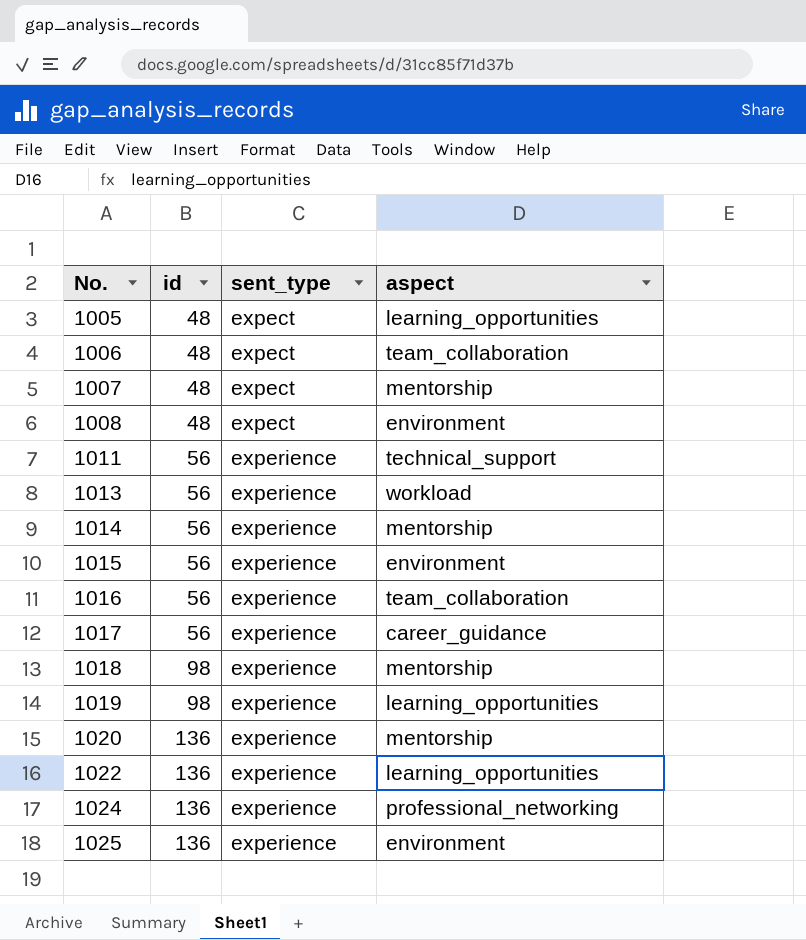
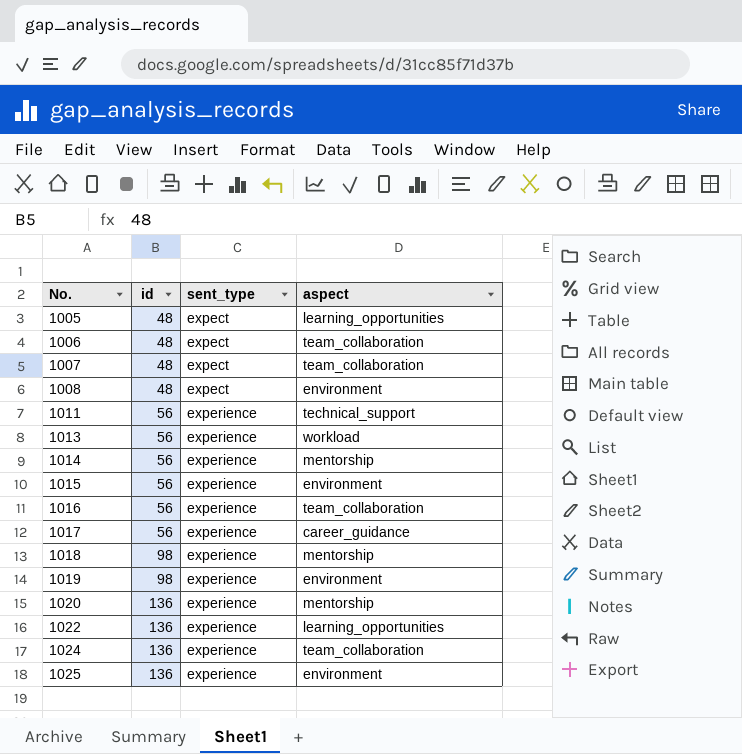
1007 | aspect: mentorship -> team_collaboration
1019 | aspect: learning_opportunities -> environment
1024 | aspect: professional_networking -> team_collaboration

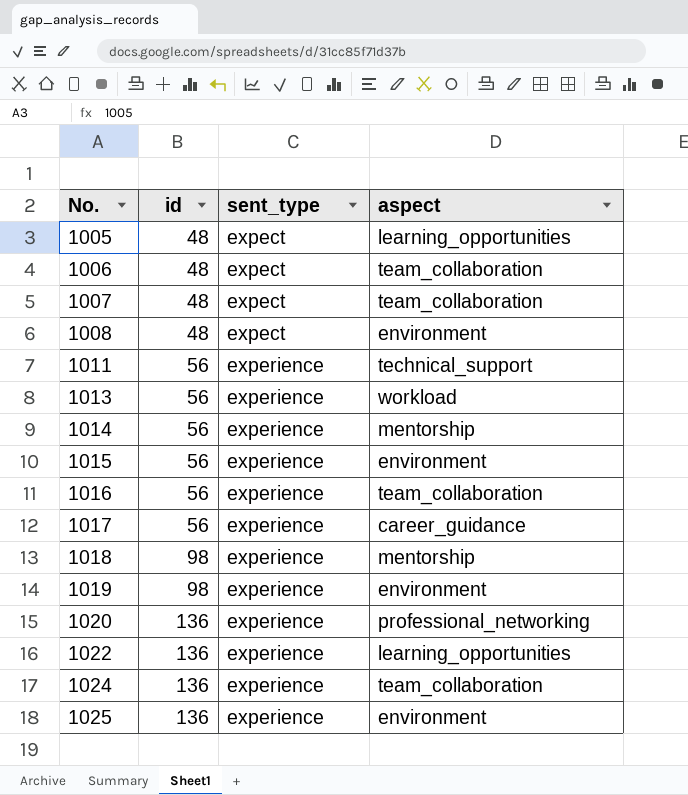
1020 | aspect: mentorship -> professional_networking

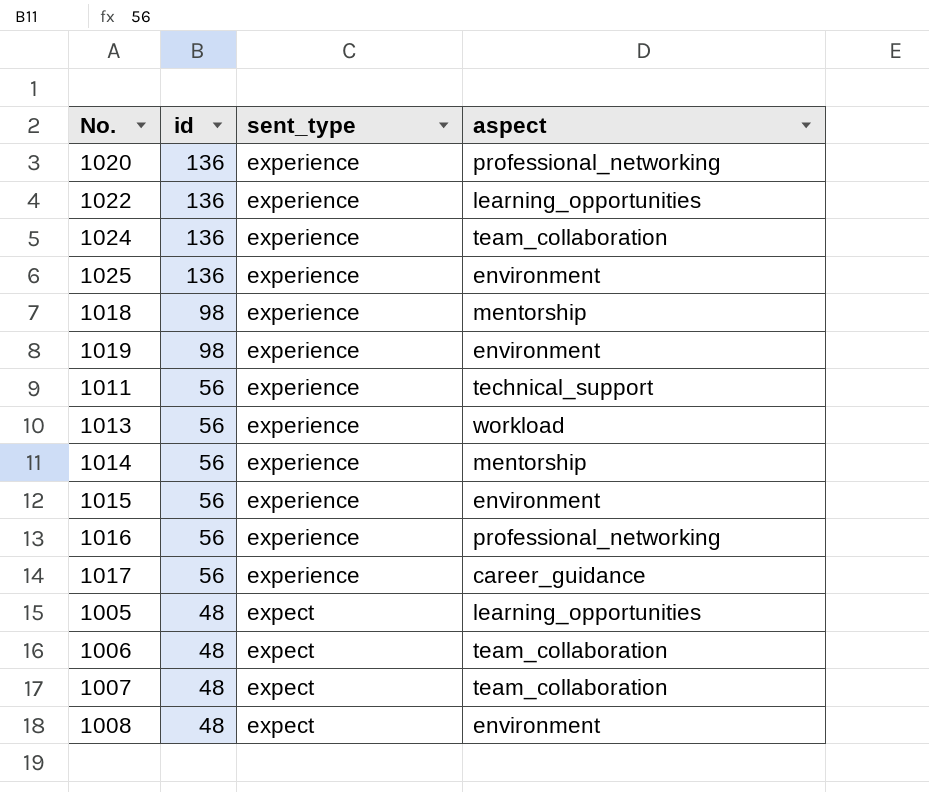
row order: No. ascending -> id descending
1016 | aspect: team_collaboration -> professional_networking

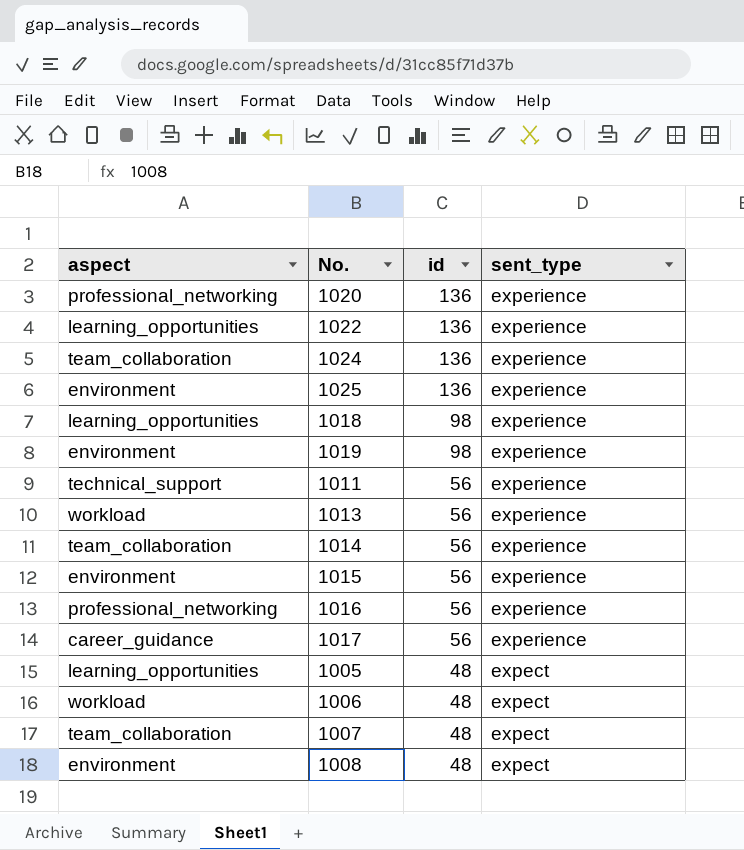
column aspect | position: 4 -> 1
1018 | aspect: mentorship -> learning_opportunities
1014 | aspect: mentorship -> team_collaboration
1006 | aspect: team_collaboration -> workload

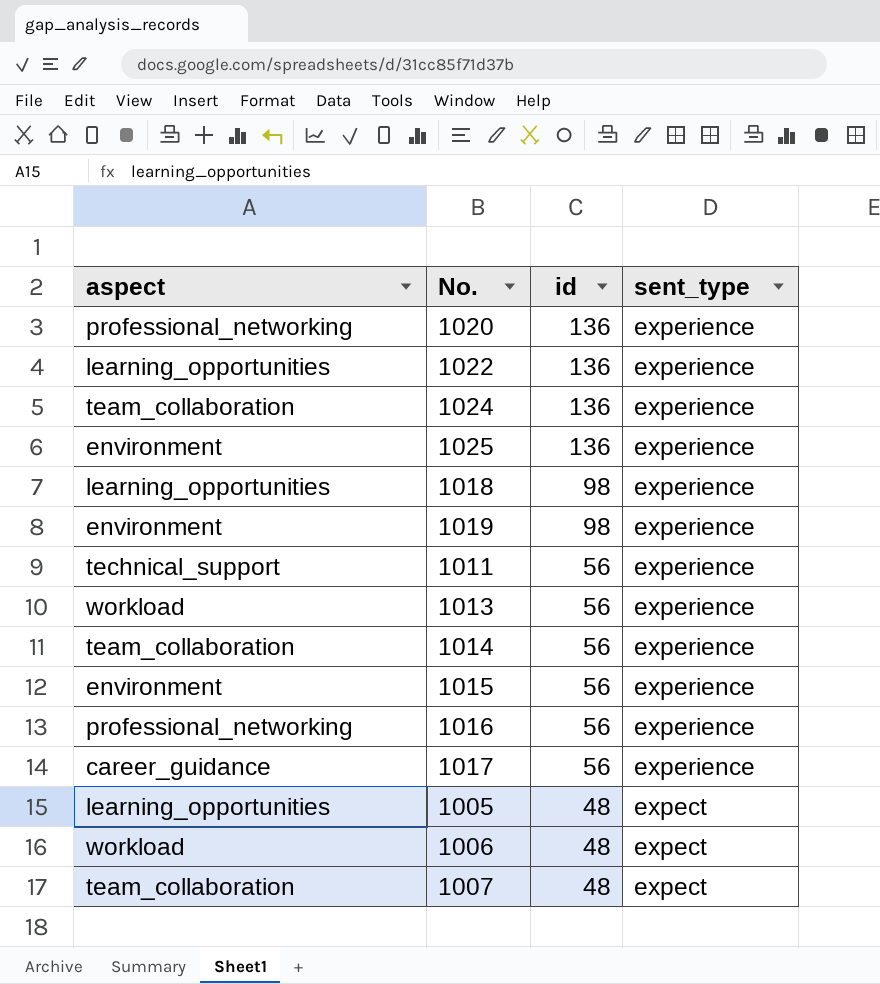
row 1008: environment | 48 | expect -> none

